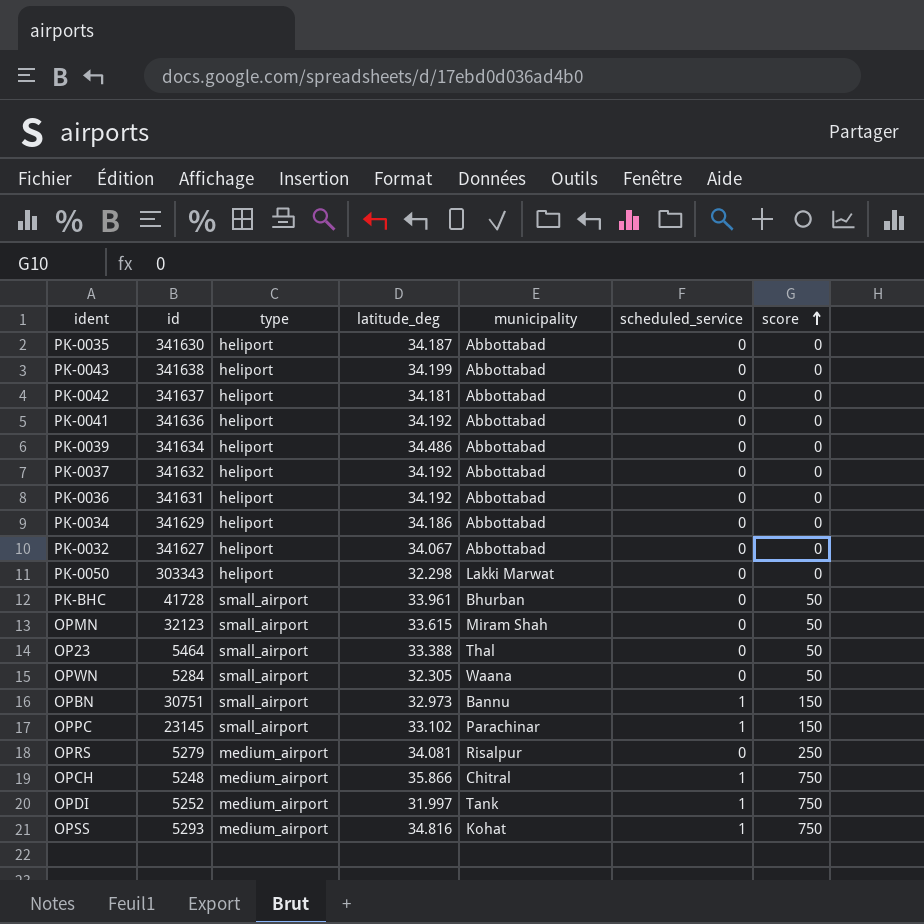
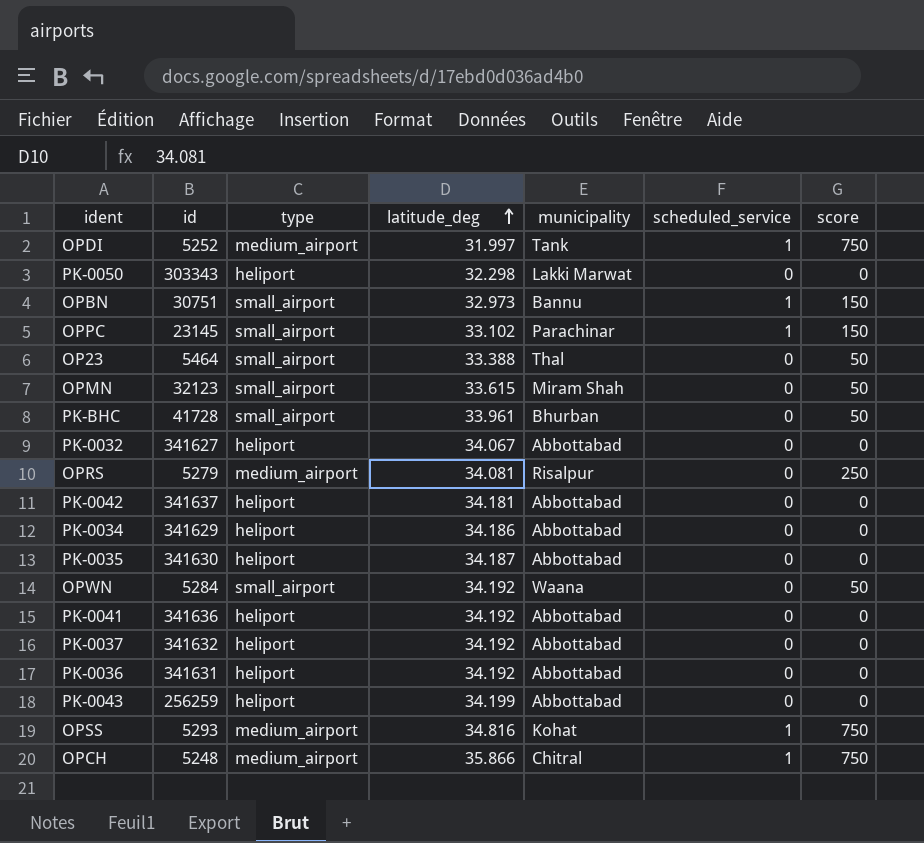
row order: score ascending -> latitude_deg ascending
row PK-0039: 341634 | heliport | 34.486 | Abbottabad | 0 | 0 -> none
OPWN | latitude_deg: 32.305 -> 34.192
PK-0043 | id: 341638 -> 256259

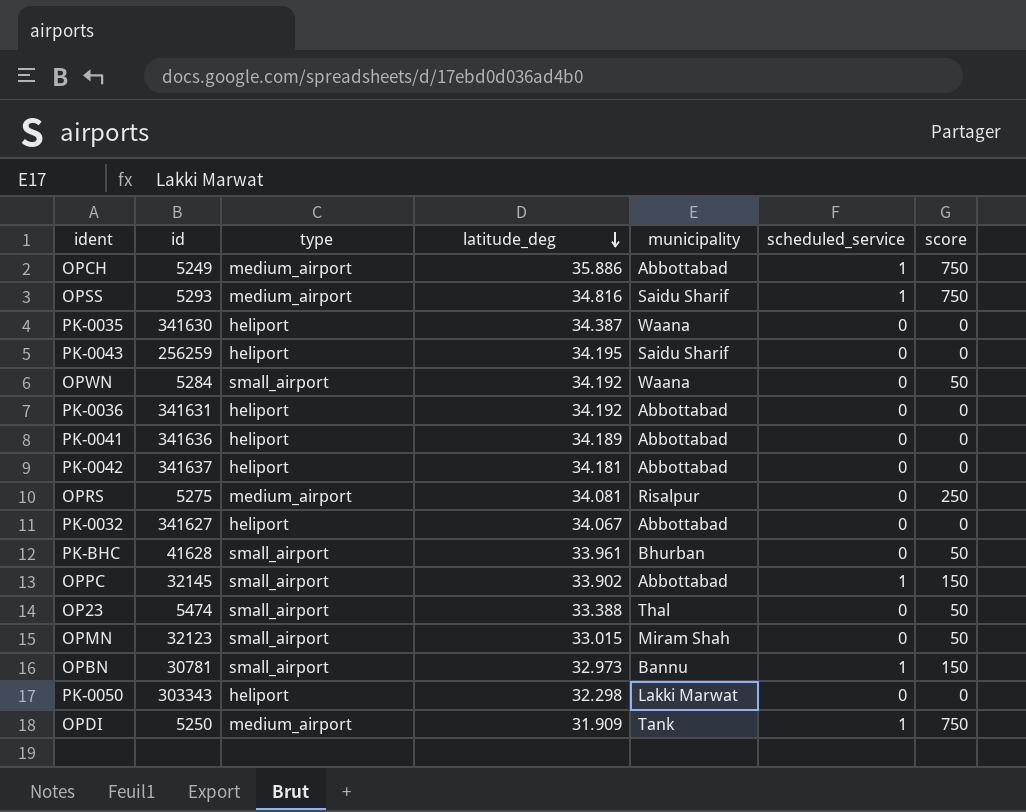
row order: latitude_deg ascending -> latitude_deg descending
row PK-0034: 341629 | heliport | 34.186 | Abbottabad | 0 | 0 -> none
row PK-0037: 341632 | heliport | 34.192 | Abbottabad | 0 | 0 -> none
OPCH | id: 5248 -> 5249
OPCH | latitude_deg: 35.866 -> 35.886
OPCH | municipality: Chitral -> Abbottabad
OPSS | municipality: Kohat -> Saidu Sharif
PK-0035 | latitude_deg: 34.187 -> 34.387
PK-0035 | municipality: Abbottabad -> Waana
PK-0043 | latitude_deg: 34.199 -> 34.195
PK-0043 | municipality: Abbottabad -> Saidu Sharif
PK-0041 | latitude_deg: 34.192 -> 34.189
OPRS | id: 5279 -> 5275
PK-BHC | id: 41728 -> 41628
OPPC | id: 23145 -> 32145
OPPC | latitude_deg: 33.102 -> 33.902
OPPC | municipality: Parachinar -> Abbottabad
OP23 | id: 5464 -> 5474
OPMN | latitude_deg: 33.615 -> 33.015
OPBN | id: 30751 -> 30781
OPDI | id: 5252 -> 5250
OPDI | latitude_deg: 31.997 -> 31.909

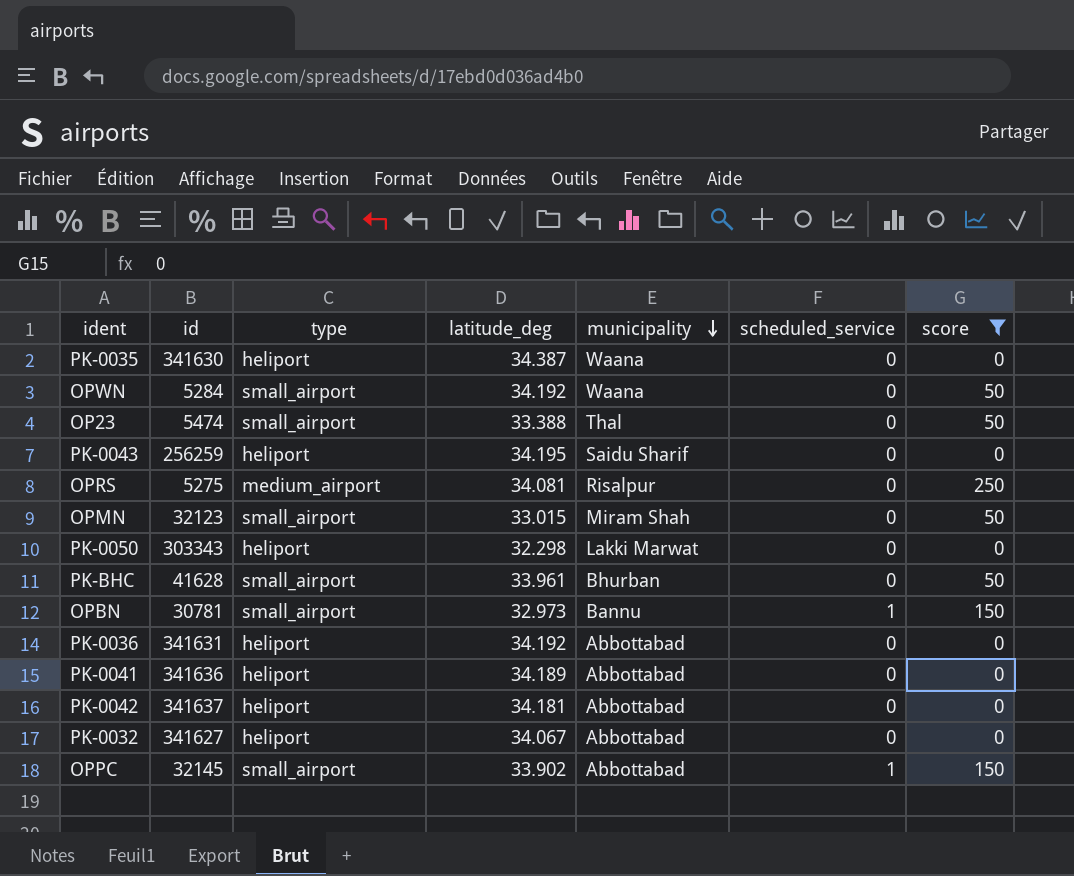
filter: none -> score != 750
row order: latitude_deg descending -> municipality descending

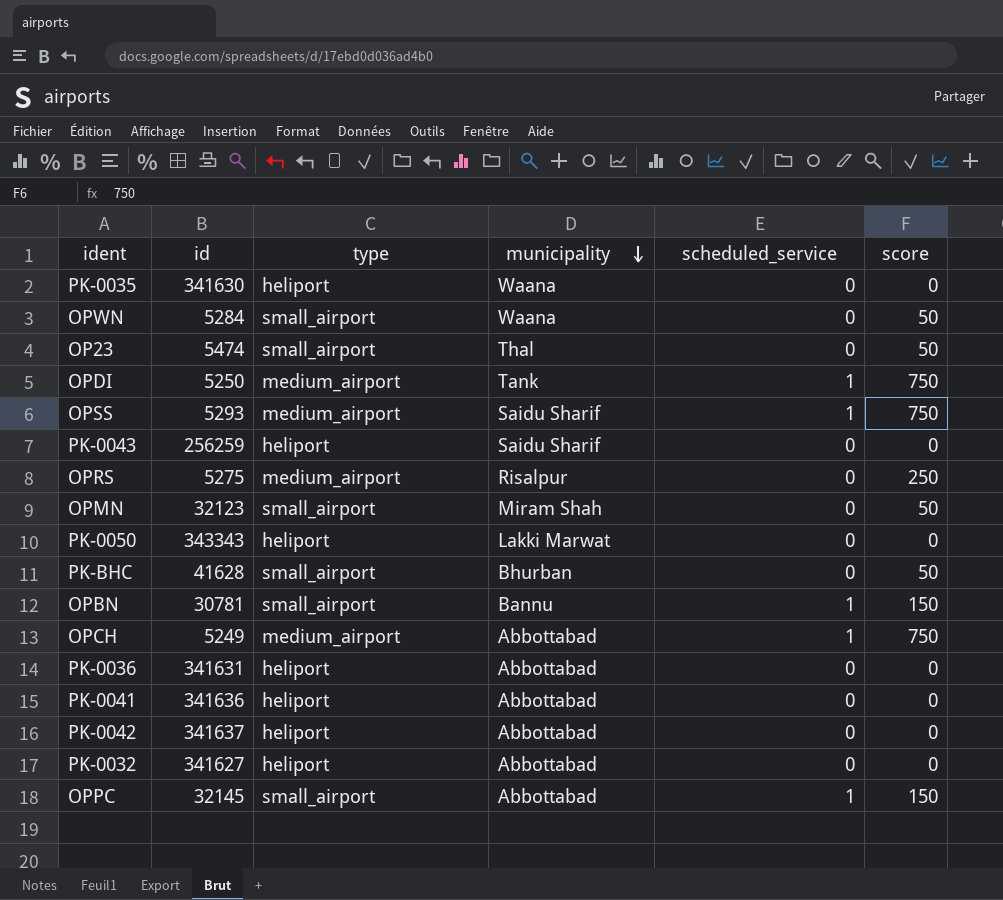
filter: score != 750 -> none
column latitude_deg | position: 4 -> none
PK-0050 | id: 303343 -> 343343

